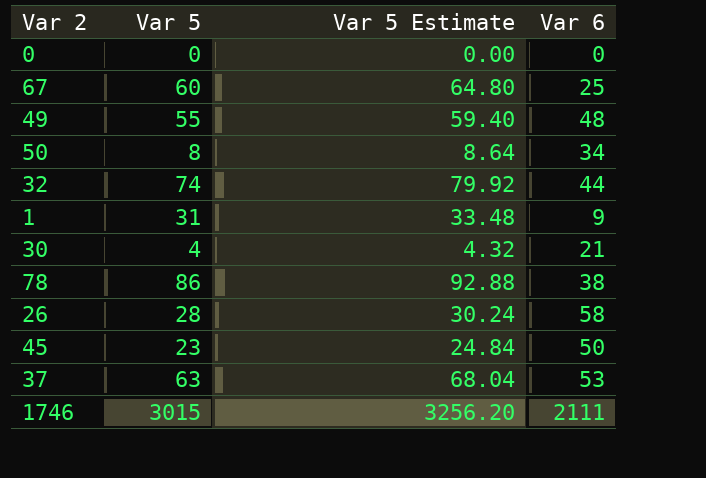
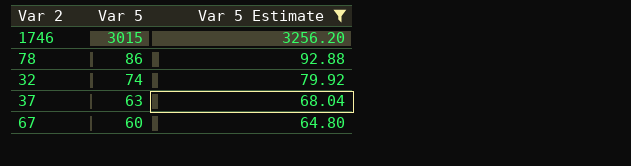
filter: none -> Var 5 Estimate >= 64.80
row order: none -> Var 5 descending
column Var 6 | position: 4 -> none

